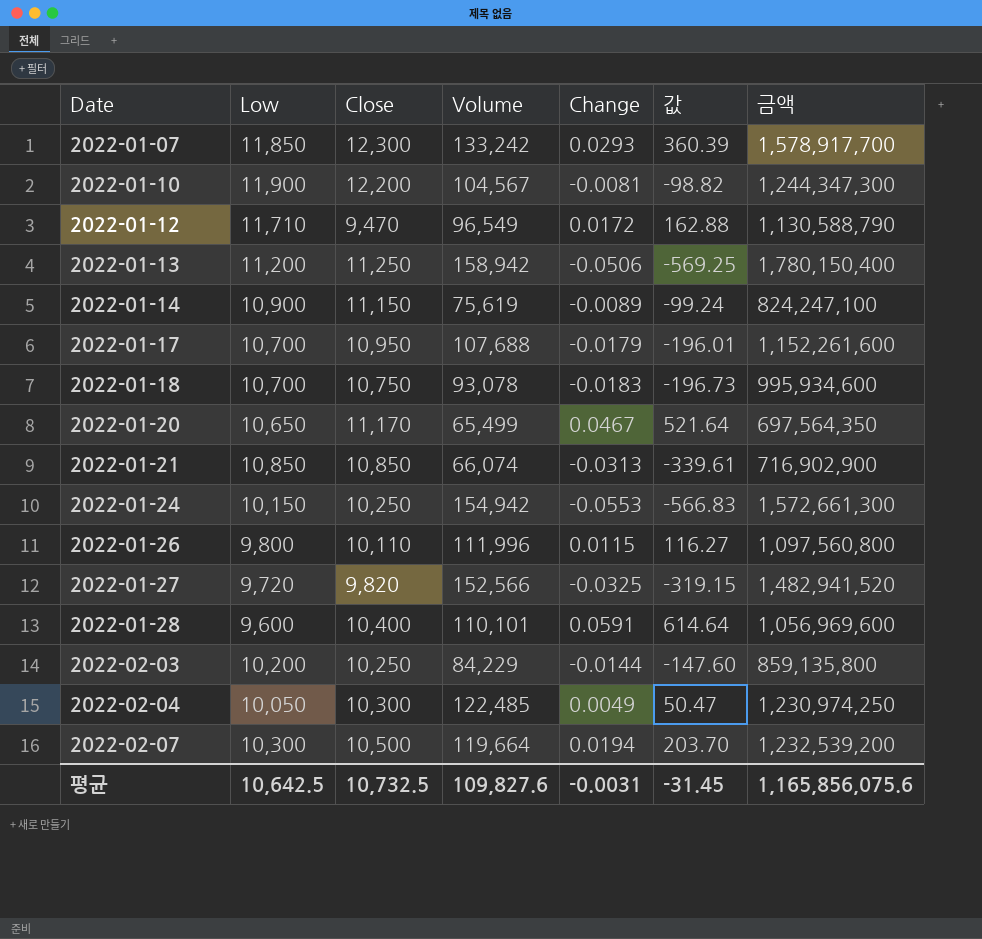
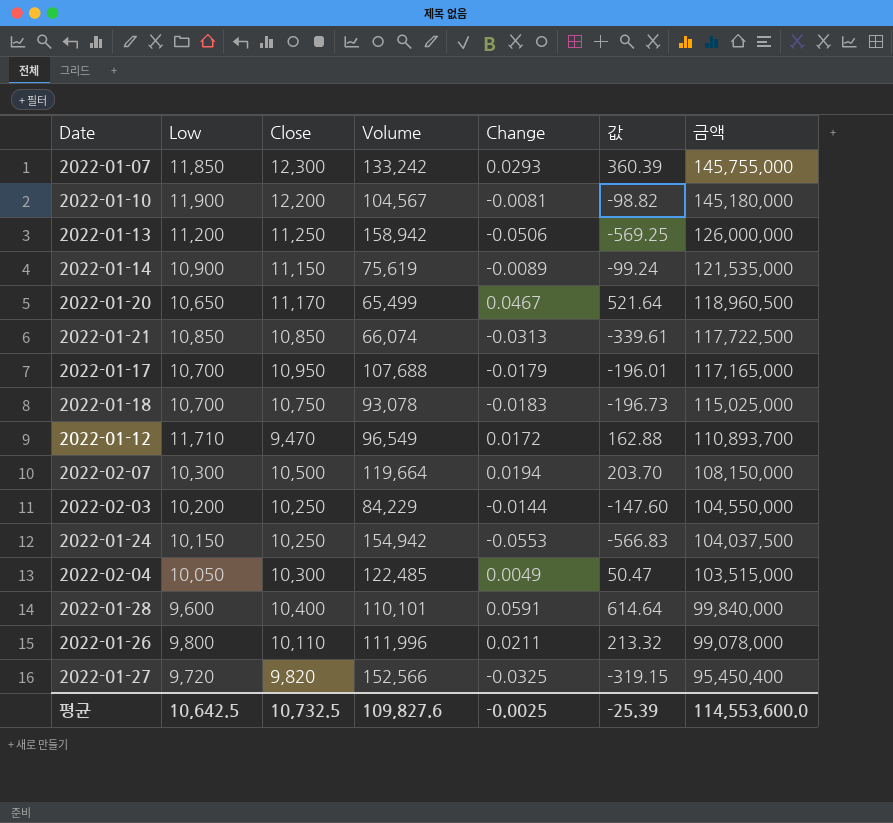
row order: Date ascending -> 금액 descending
column 금액 | formula: [Low] * [Volume] -> [Low] * [Close]
2022-01-26 | Change: 0.0115 -> 0.0211
2022-01-26 | 값: 116.27 -> 213.32
평균 | Change: -0.0031 -> -0.0025
평균 | 값: -31.45 -> -25.39
평균 | 금액: 1,165,856,075.6 -> 114,553,600.0

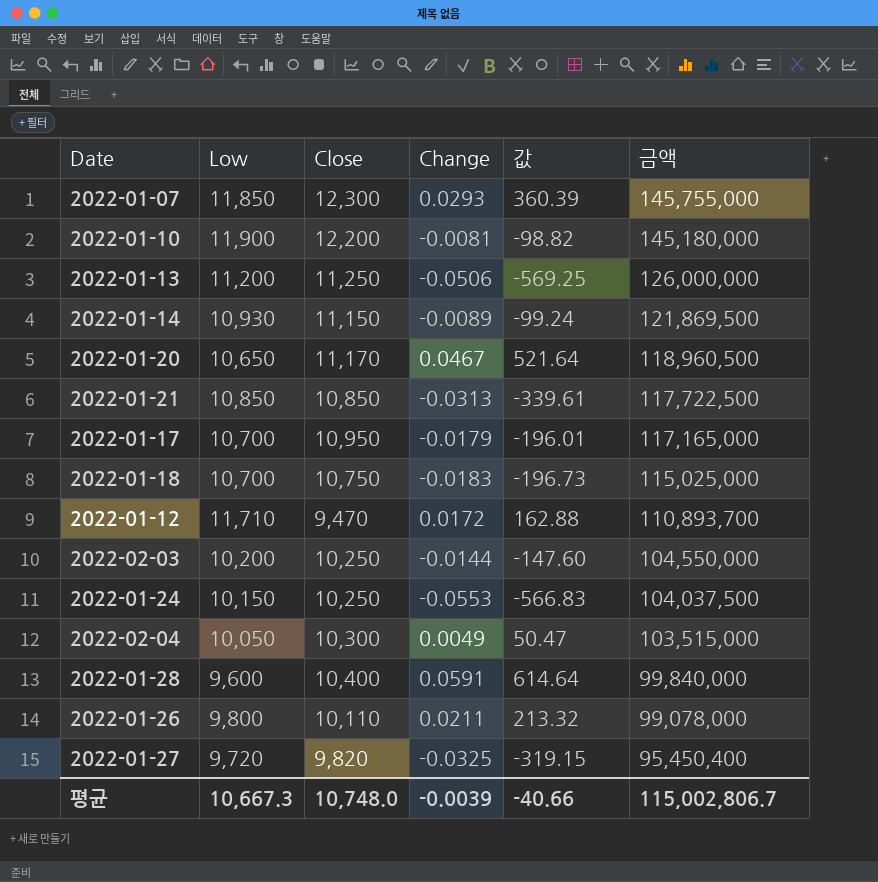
column Volume | position: 4 -> none
row 2022-02-07: 10,300 | 10,500 | 119,664 | 0.0194 | 203.70 | 108,150,000 -> none
2022-01-14 | Low: 10,900 -> 10,930
2022-01-14 | 금액: 121,535,000 -> 121,869,500
평균 | Low: 10,642.5 -> 10,667.3
평균 | Close: 10,732.5 -> 10,748.0
평균 | Change: -0.0025 -> -0.0039
평균 | 값: -25.39 -> -40.66
평균 | 금액: 114,553,600.0 -> 115,002,806.7

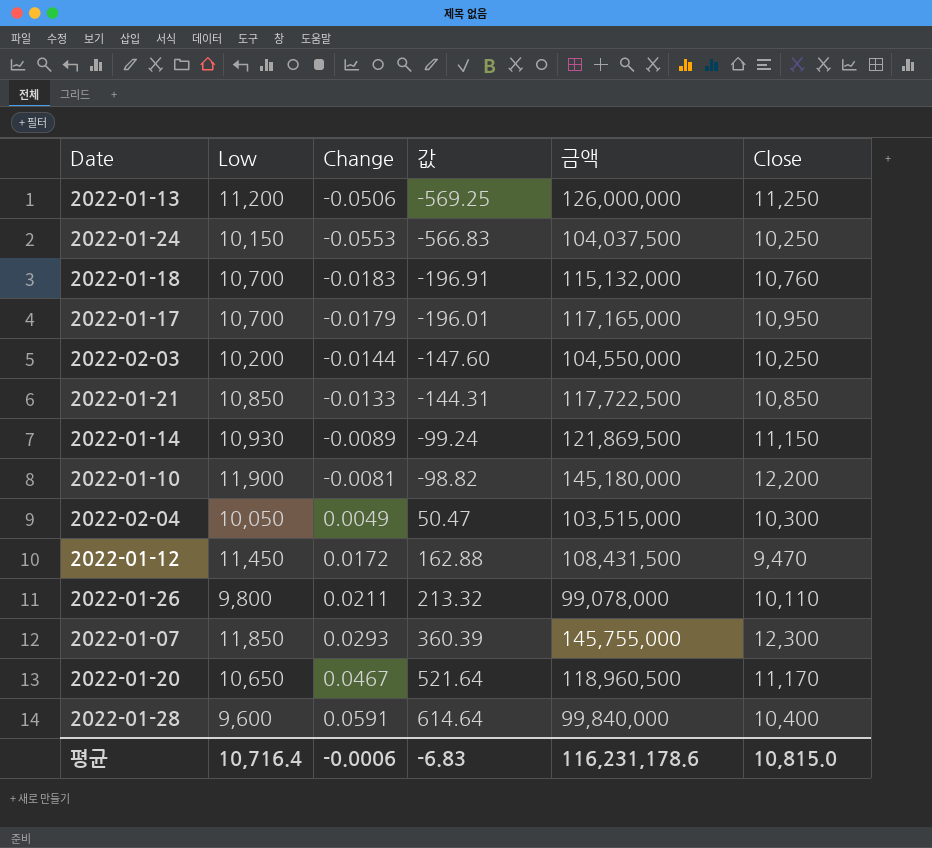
row order: 금액 descending -> 값 ascending
column Close | position: 3 -> 6
row 2022-01-27: 9,720 | 9,820 | -0.0325 | -319.15 | 95,450,400 -> none
2022-01-18 | 값: -196.73 -> -196.91
2022-01-18 | 금액: 115,025,000 -> 115,132,000
2022-01-18 | Close: 10,750 -> 10,760
2022-01-21 | Change: -0.0313 -> -0.0133
2022-01-21 | 값: -339.61 -> -144.31
2022-01-12 | Low: 11,710 -> 11,450
2022-01-12 | 금액: 110,893,700 -> 108,431,500
평균 | Low: 10,667.3 -> 10,716.4
평균 | Change: -0.0039 -> -0.0006
평균 | 값: -40.66 -> -6.83
평균 | 금액: 115,002,806.7 -> 116,231,178.6
평균 | Close: 10,748.0 -> 10,815.0

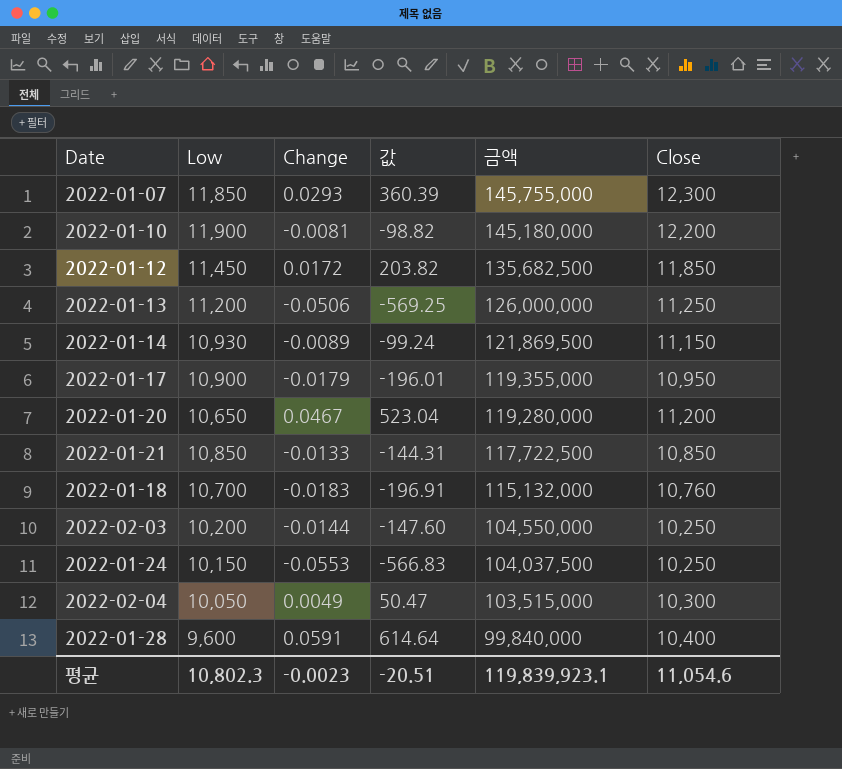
row order: 값 ascending -> 금액 descending
row 2022-01-26: 9,800 | 0.0211 | 213.32 | 99,078,000 | 10,110 -> none
2022-01-12 | 값: 162.88 -> 203.82
2022-01-12 | 금액: 108,431,500 -> 135,682,500
2022-01-12 | Close: 9,470 -> 11,850
2022-01-17 | Low: 10,700 -> 10,900
2022-01-17 | 금액: 117,165,000 -> 119,355,000
2022-01-20 | 값: 521.64 -> 523.04
2022-01-20 | 금액: 118,960,500 -> 119,280,000
2022-01-20 | Close: 11,170 -> 11,200
평균 | Low: 10,716.4 -> 10,802.3
평균 | Change: -0.0006 -> -0.0023
평균 | 값: -6.83 -> -20.51
평균 | 금액: 116,231,178.6 -> 119,839,923.1
평균 | Close: 10,815.0 -> 11,054.6

